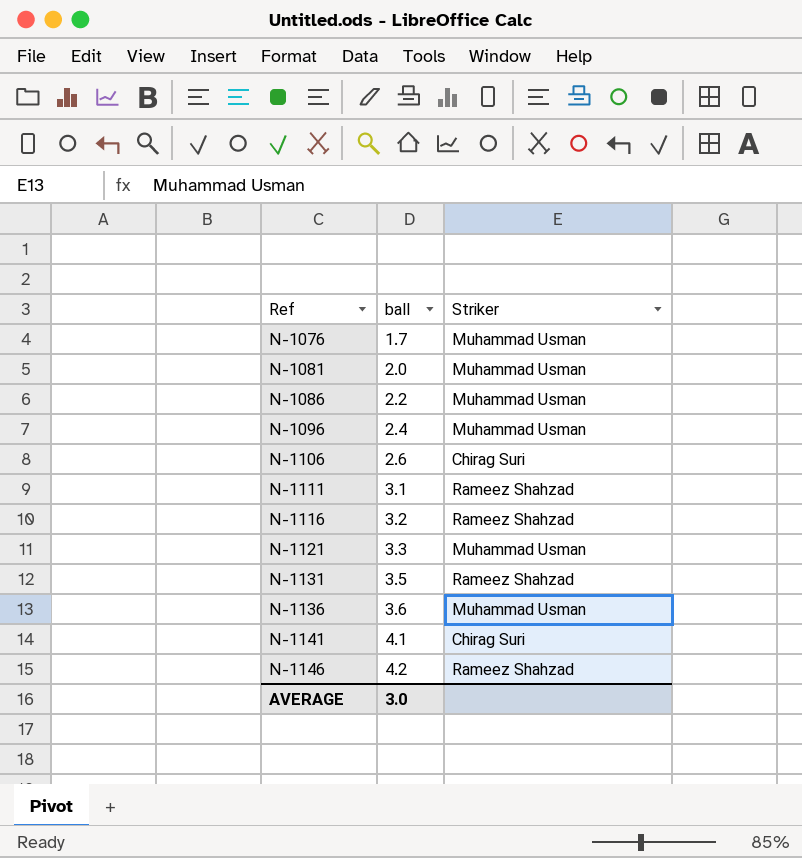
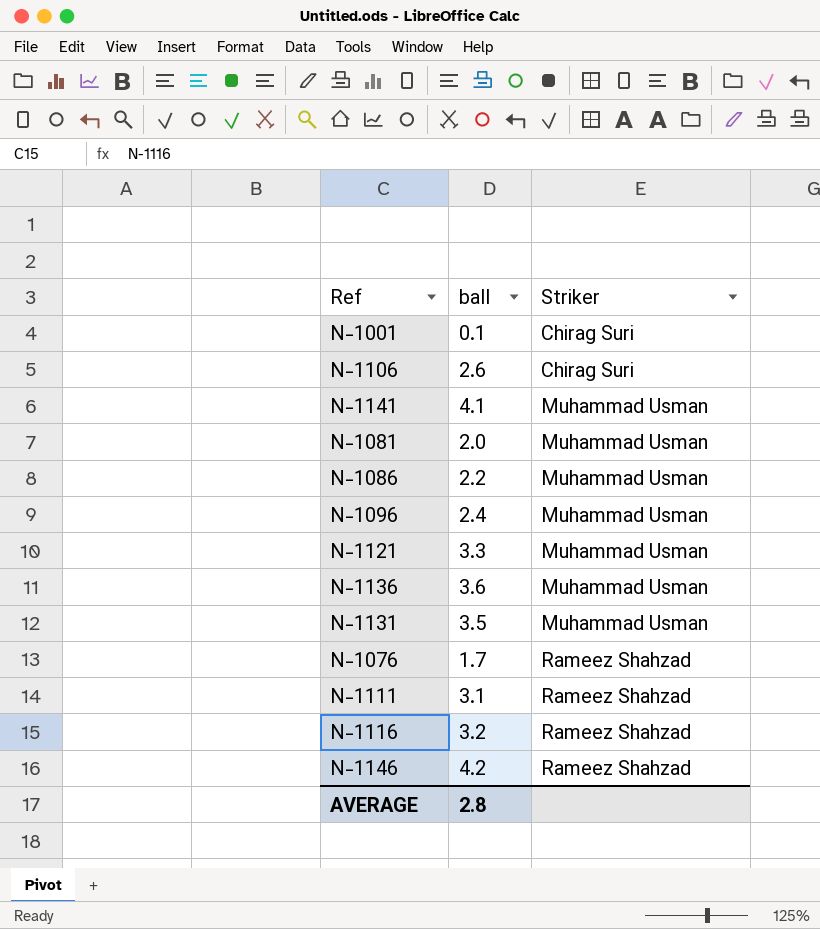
row order: Ref ascending -> Striker ascending
row N-1001: none -> 0.1 | Chirag Suri
N-1141 | Striker: Chirag Suri -> Muhammad Usman
N-1131 | Striker: Rameez Shahzad -> Muhammad Usman
N-1076 | Striker: Muhammad Usman -> Rameez Shahzad
AVERAGE | ball: 3.0 -> 2.8

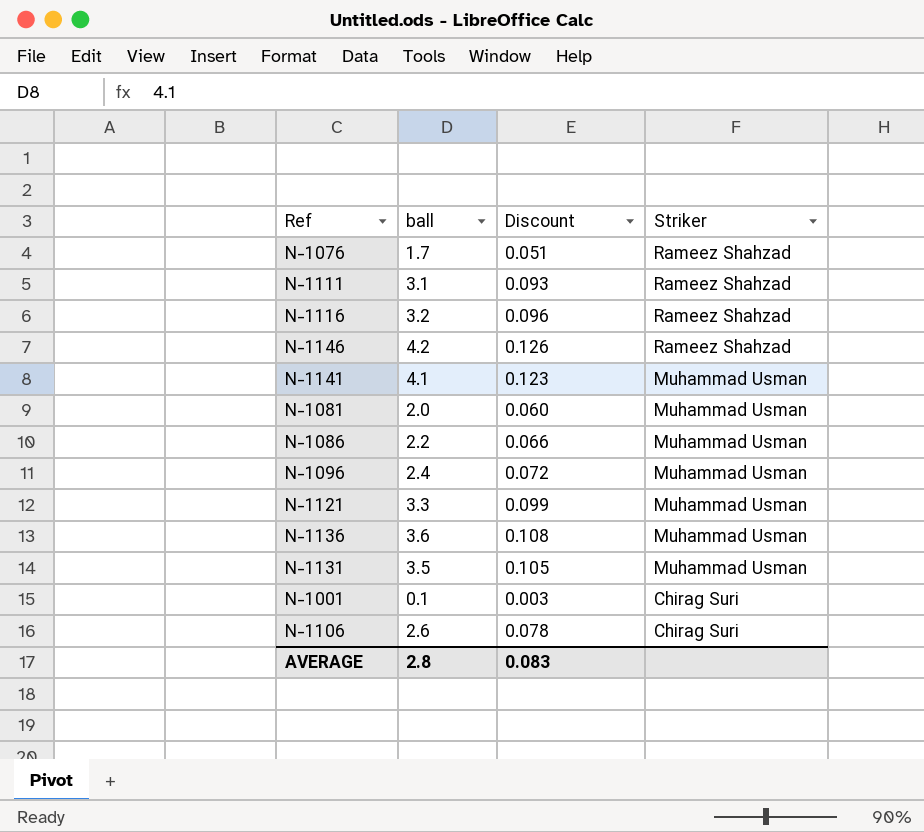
row order: Striker ascending -> Striker descending
column Discount | formula: none -> [ball] * 0.03

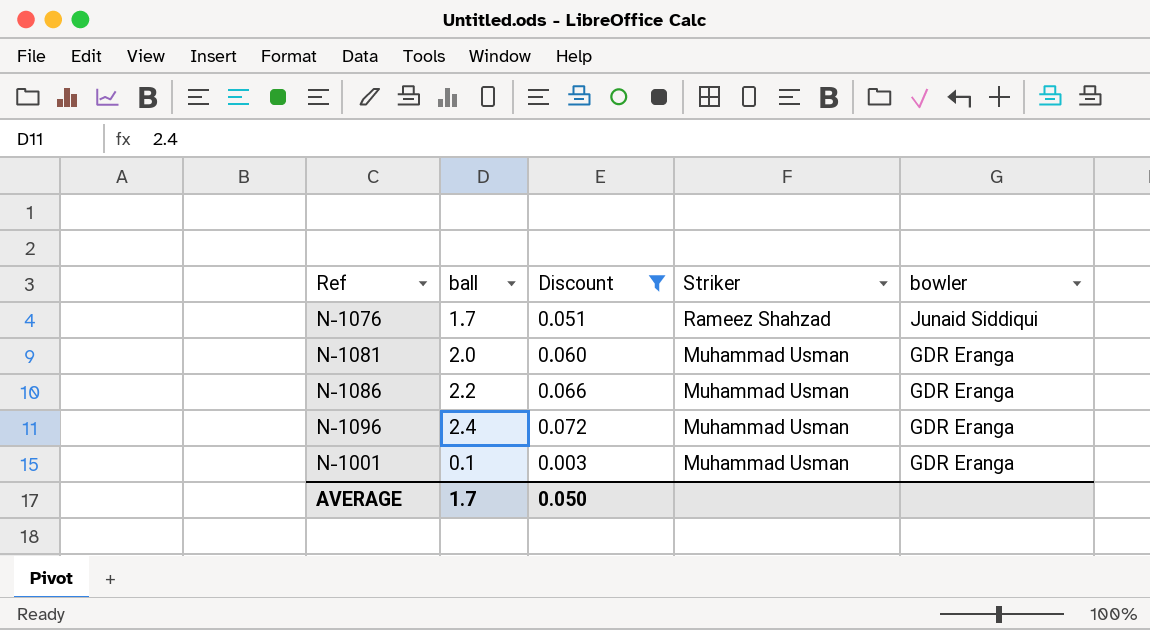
filter: none -> Discount <= 0.072
column bowler | position: none -> 5
N-1001 | Striker: Chirag Suri -> Muhammad Usman
AVERAGE | ball: 2.8 -> 1.7
AVERAGE | Discount: 0.083 -> 0.050

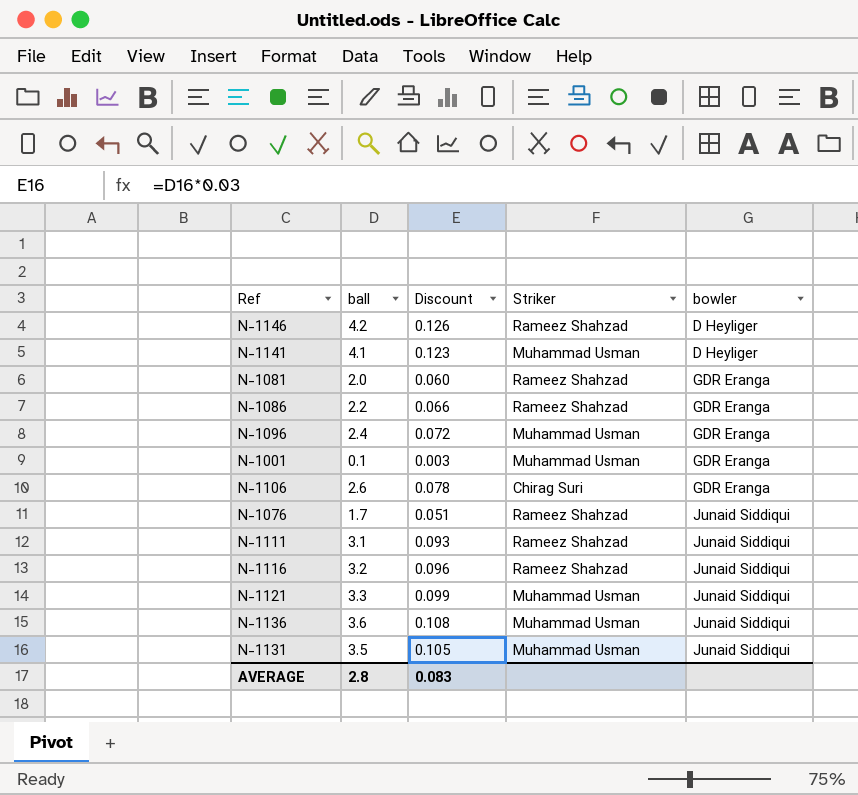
filter: Discount <= 0.072 -> none
row order: Striker descending -> bowler ascending
N-1081 | Striker: Muhammad Usman -> Rameez Shahzad
N-1086 | Striker: Muhammad Usman -> Rameez Shahzad
AVERAGE | ball: 1.7 -> 2.8
AVERAGE | Discount: 0.050 -> 0.083

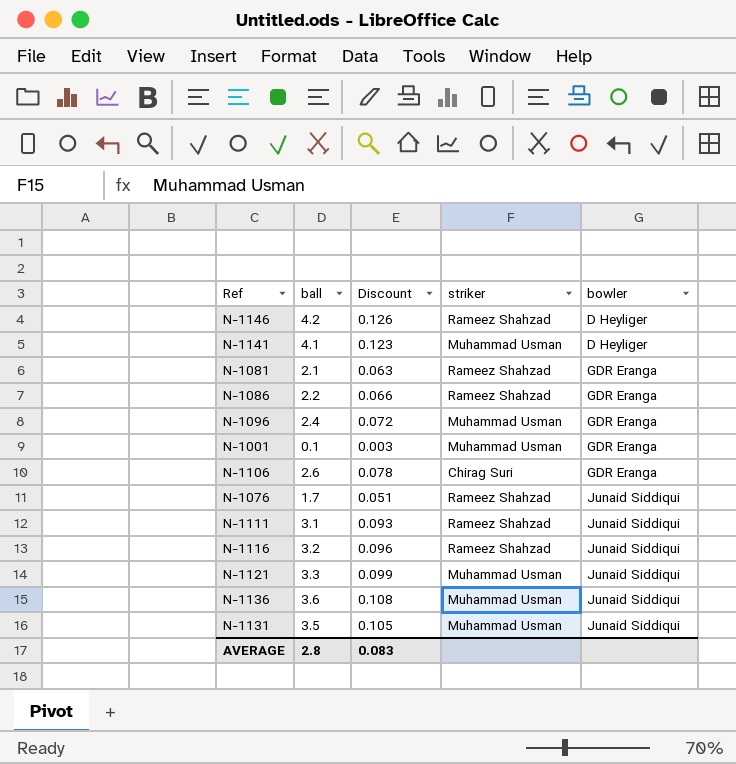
column name: Striker -> striker
N-1081 | ball: 2.0 -> 2.1
N-1081 | Discount: 0.060 -> 0.063

